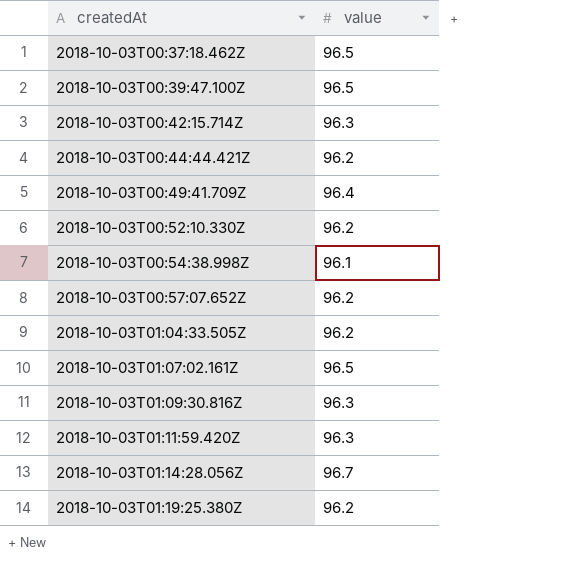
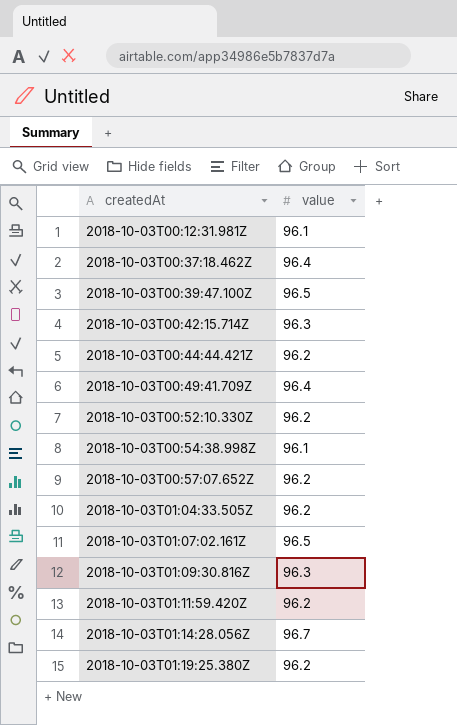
row 2018-10-03T00:12:31.981Z: none -> 96.1
2018-10-03T00:37:18.462Z | value: 96.5 -> 96.4
2018-10-03T01:11:59.420Z | value: 96.3 -> 96.2

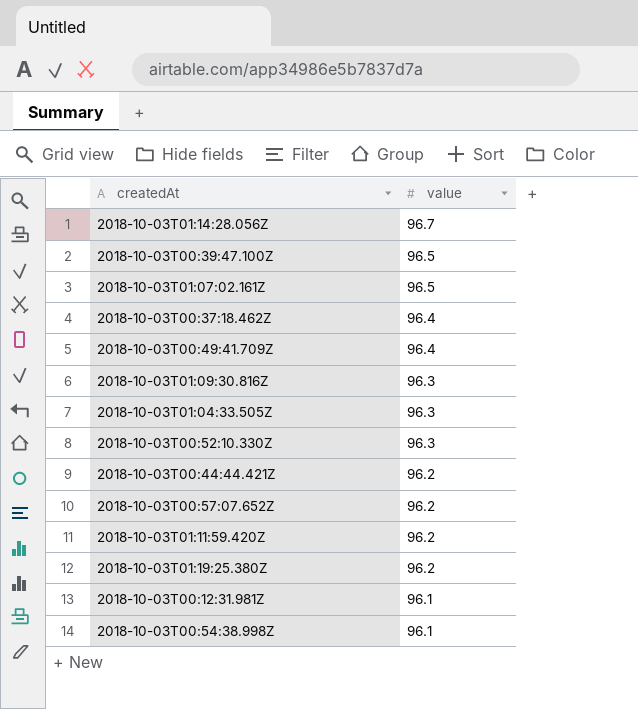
row order: createdAt ascending -> value descending
row 2018-10-03T00:42:15.714Z: 96.3 -> none
2018-10-03T01:04:33.505Z | value: 96.2 -> 96.3
2018-10-03T00:52:10.330Z | value: 96.2 -> 96.3

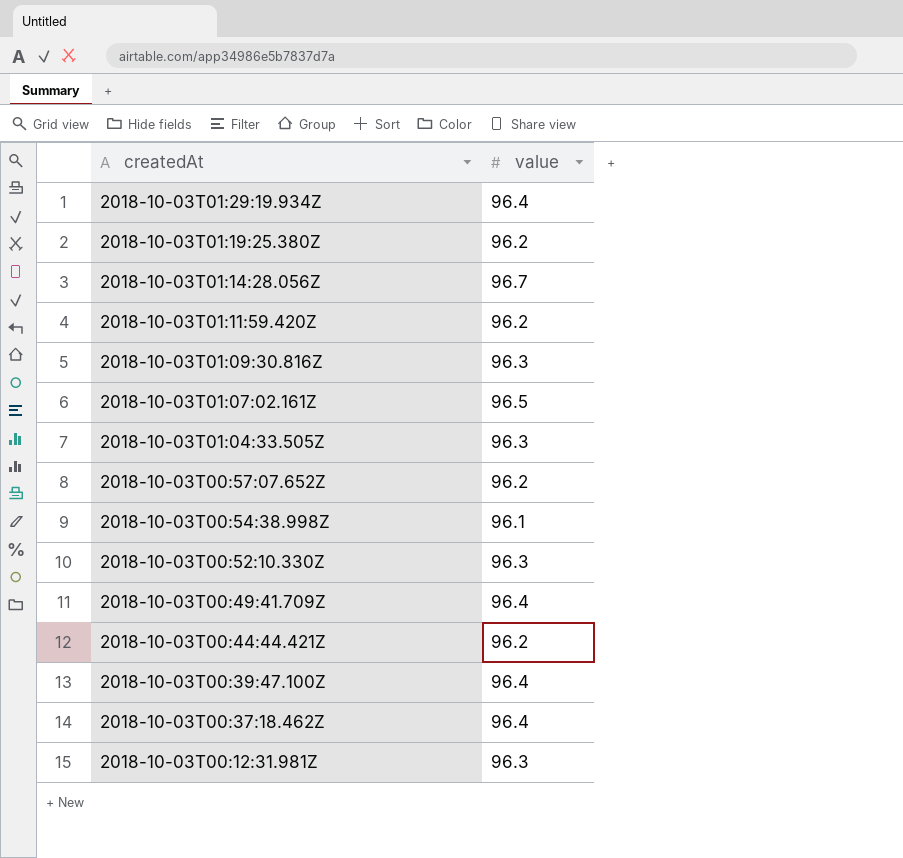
row order: value descending -> createdAt descending
row 2018-10-03T01:29:19.934Z: none -> 96.4
2018-10-03T00:39:47.100Z | value: 96.5 -> 96.4
2018-10-03T00:12:31.981Z | value: 96.1 -> 96.3

